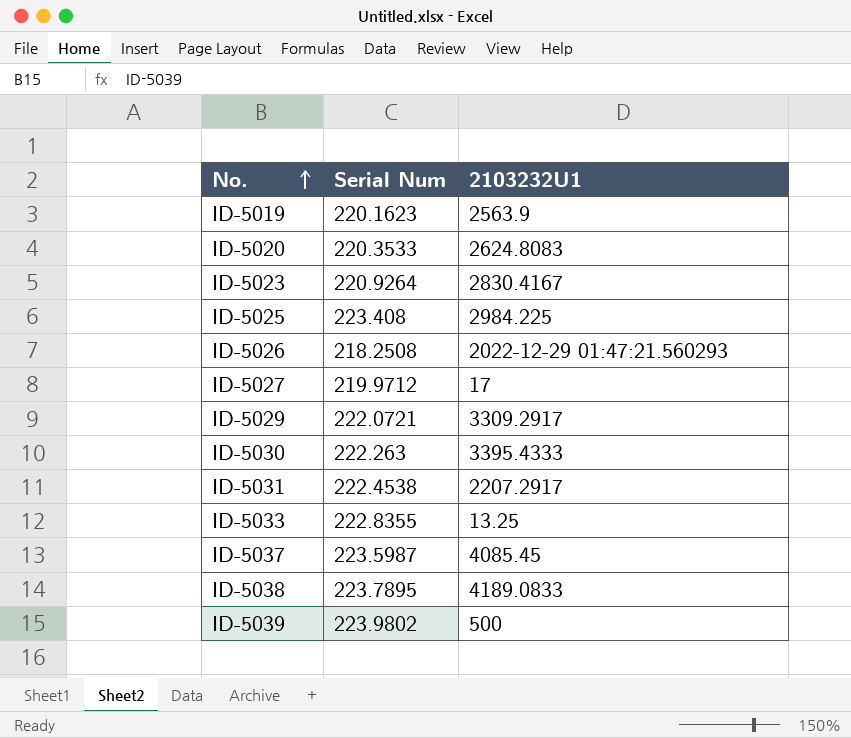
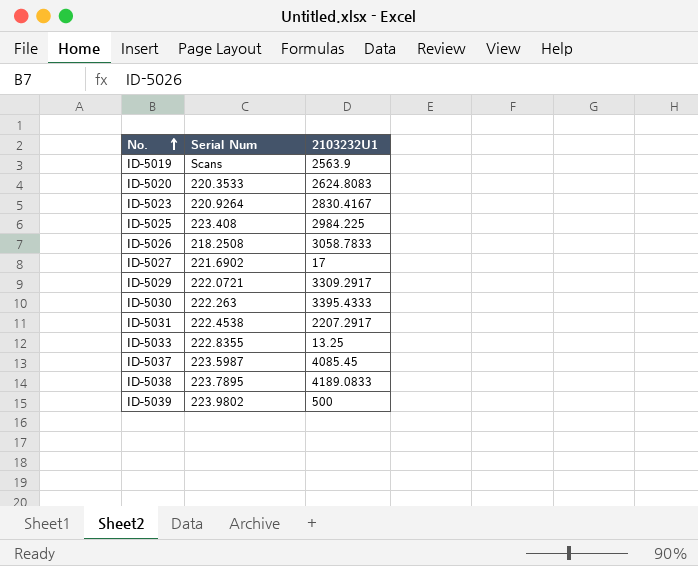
ID-5019 | Serial Num: 220.1623 -> Scans
ID-5026 | 2103232U1: 2022-12-29 01:47:21.560293 -> 3058.7833
ID-5027 | Serial Num: 219.9712 -> 221.6902

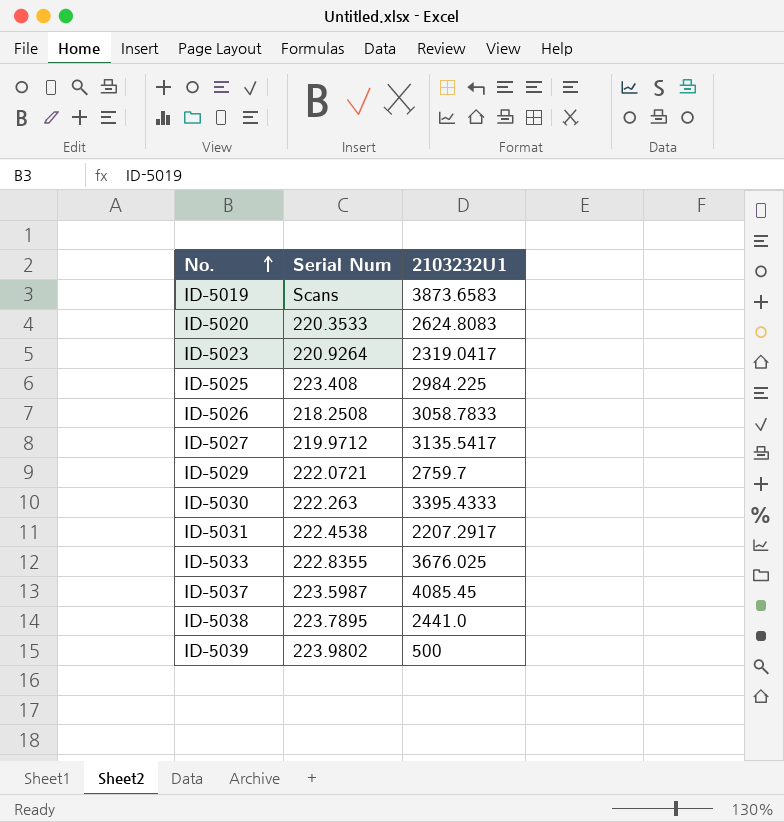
ID-5019 | 2103232U1: 2563.9 -> 3873.6583
ID-5023 | 2103232U1: 2830.4167 -> 2319.0417
ID-5027 | Serial Num: 221.6902 -> 219.9712
ID-5027 | 2103232U1: 17 -> 3135.5417
ID-5029 | 2103232U1: 3309.2917 -> 2759.7
ID-5033 | 2103232U1: 13.25 -> 3676.025
ID-5038 | 2103232U1: 4189.0833 -> 2441.0

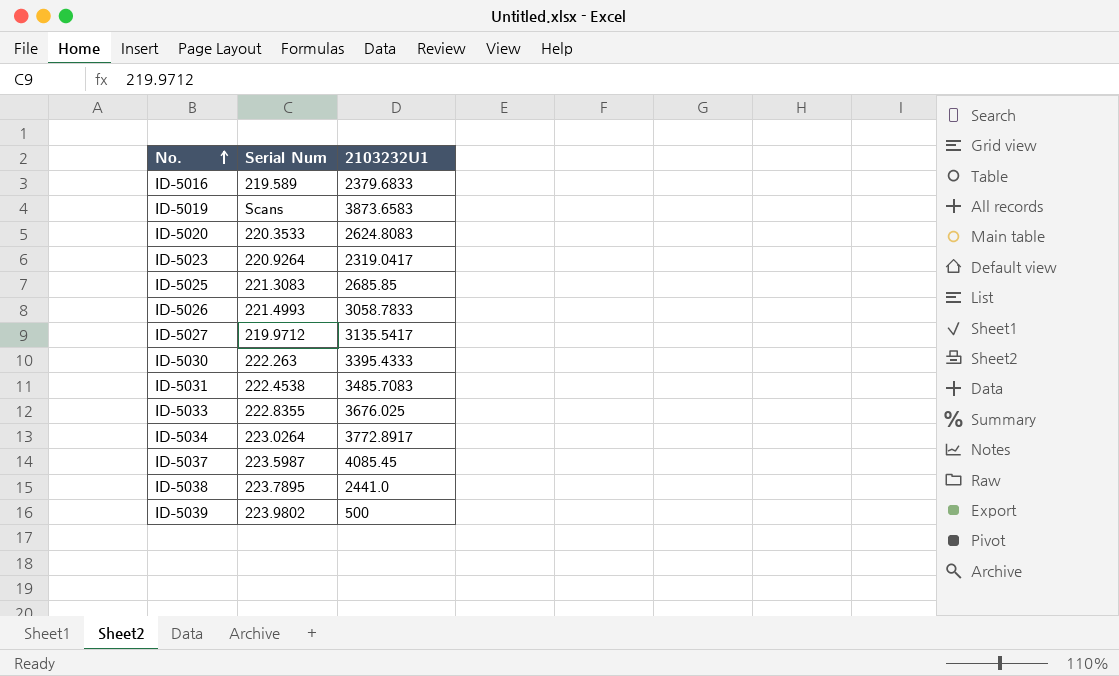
row ID-5029: 222.0721 | 2759.7 -> none
row ID-5016: none -> 219.589 | 2379.6833
ID-5025 | Serial Num: 223.408 -> 221.3083
ID-5025 | 2103232U1: 2984.225 -> 2685.85
ID-5026 | Serial Num: 218.2508 -> 221.4993
ID-5031 | 2103232U1: 2207.2917 -> 3485.7083
row ID-5034: none -> 223.0264 | 3772.8917

